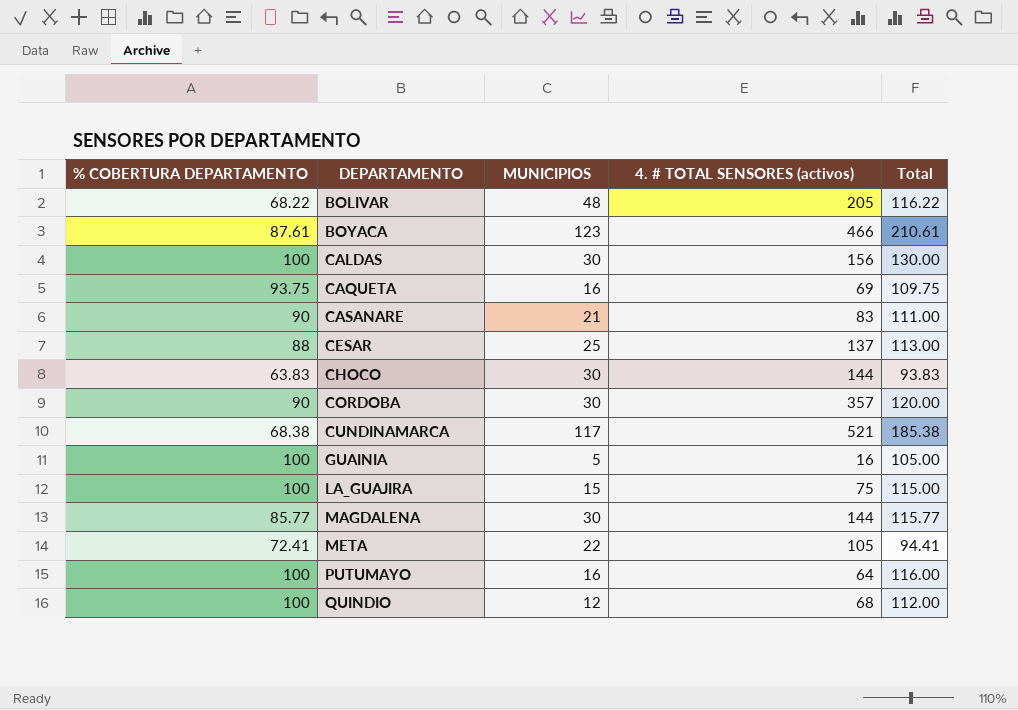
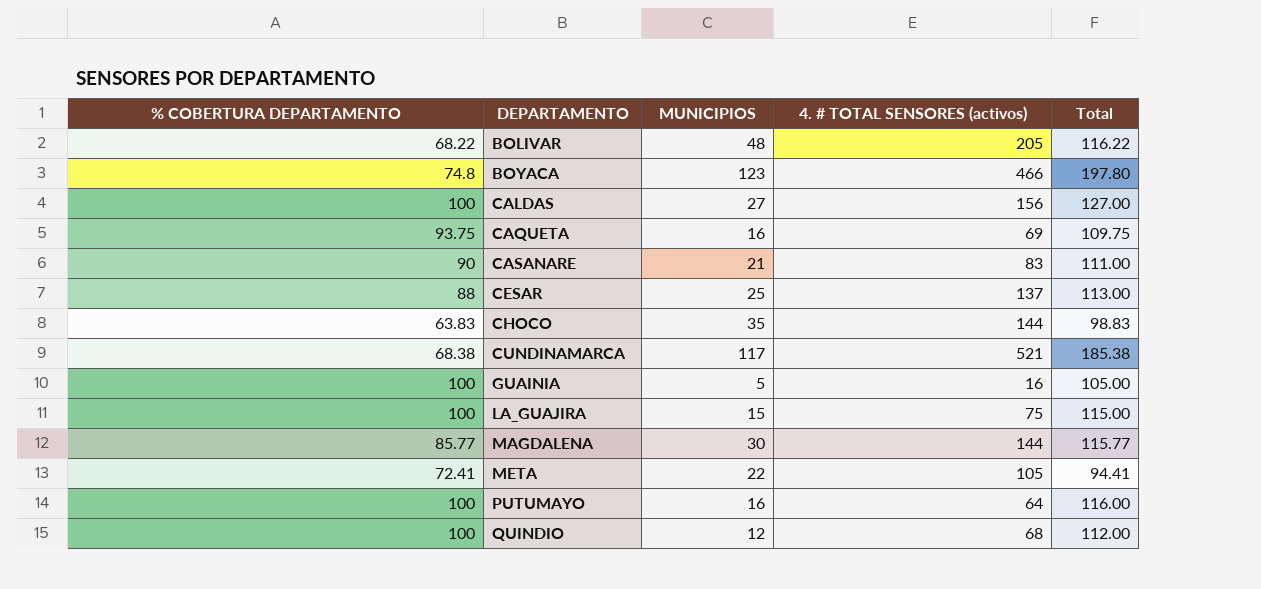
row CORDOBA: 90 | 30 | 357 | 120.00 -> none
BOYACA | % COBERTURA DEPARTAMENTO: 87.61 -> 74.8
BOYACA | Total: 210.61 -> 197.80
CALDAS | MUNICIPIOS: 30 -> 27
CALDAS | Total: 130.00 -> 127.00
CHOCO | MUNICIPIOS: 30 -> 35
CHOCO | Total: 93.83 -> 98.83

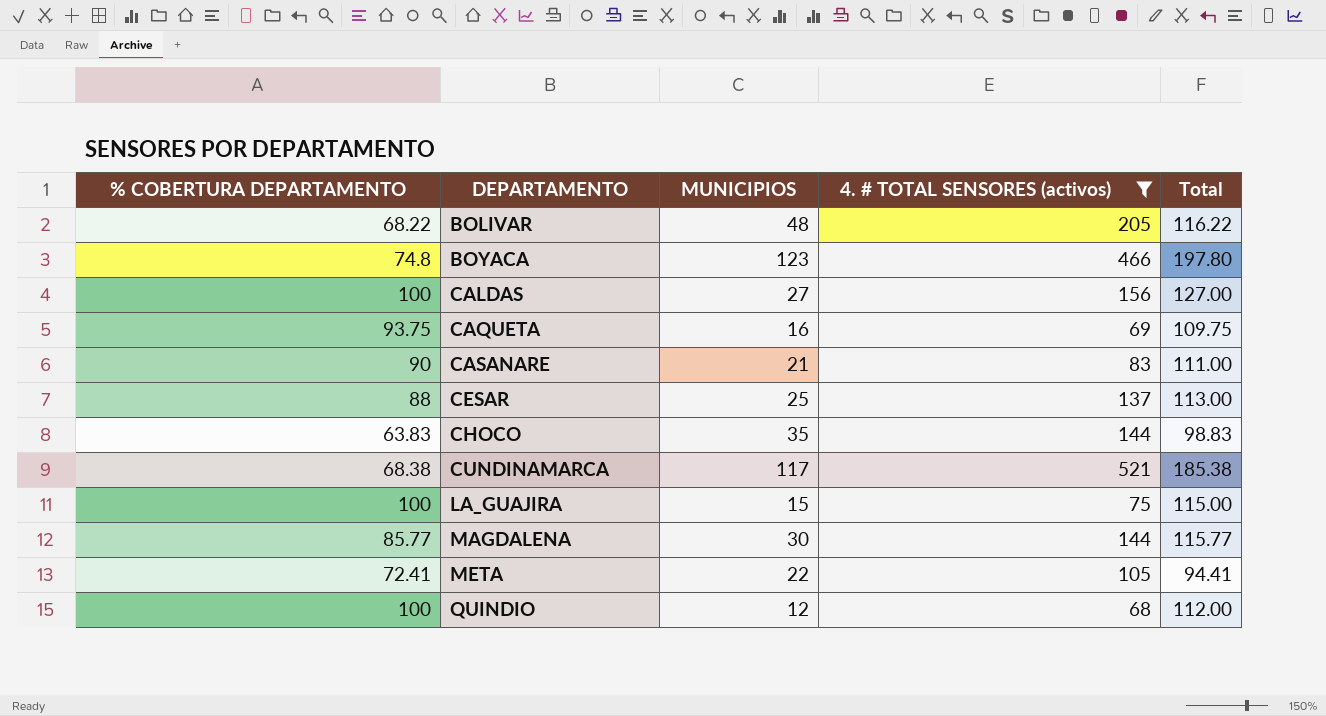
filter: none -> 4. # TOTAL SENSORES (activos) >= 68

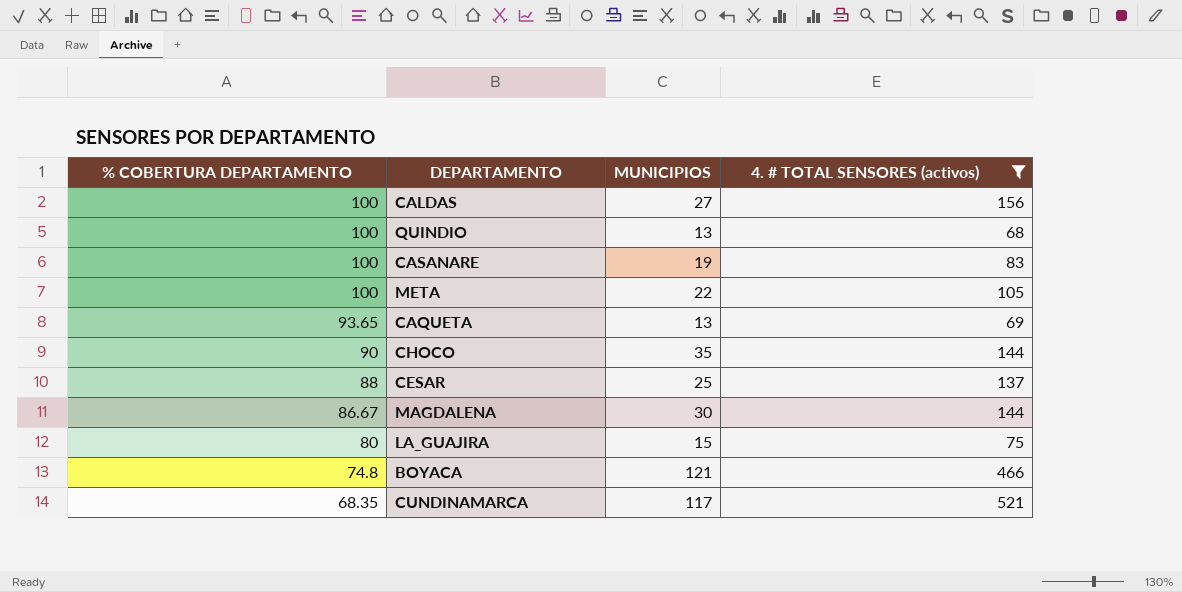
row order: DEPARTAMENTO ascending -> % COBERTURA DEPARTAMENTO descending
column Total | formula: [% COBERTURA DEPARTAMENTO] + [MUNICIPIOS] -> none
row BOLIVAR: 68.22 | 48 | 205 | 116.22 -> none
QUINDIO | MUNICIPIOS: 12 -> 13
CASANARE | % COBERTURA DEPARTAMENTO: 90 -> 100
CASANARE | MUNICIPIOS: 21 -> 19
META | % COBERTURA DEPARTAMENTO: 72.41 -> 100
CAQUETA | % COBERTURA DEPARTAMENTO: 93.75 -> 93.65
CAQUETA | MUNICIPIOS: 16 -> 13
CHOCO | % COBERTURA DEPARTAMENTO: 63.83 -> 90
MAGDALENA | % COBERTURA DEPARTAMENTO: 85.77 -> 86.67
LA_GUAJIRA | % COBERTURA DEPARTAMENTO: 100 -> 80
BOYACA | MUNICIPIOS: 123 -> 121
CUNDINAMARCA | % COBERTURA DEPARTAMENTO: 68.38 -> 68.35

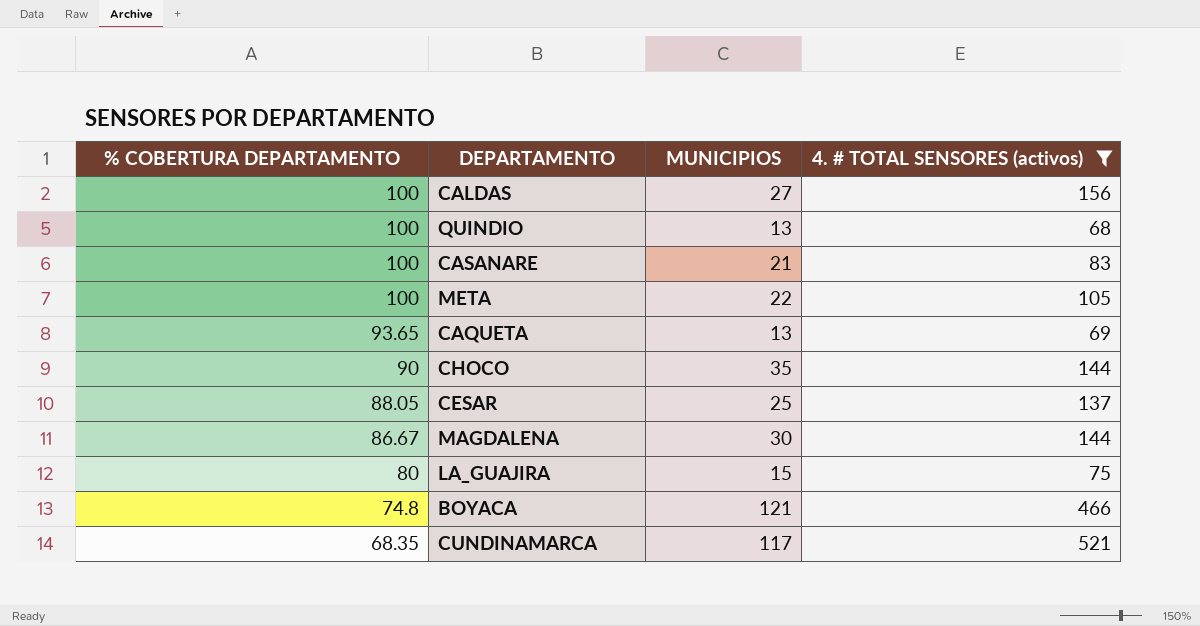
CASANARE | MUNICIPIOS: 19 -> 21
CESAR | % COBERTURA DEPARTAMENTO: 88 -> 88.05

